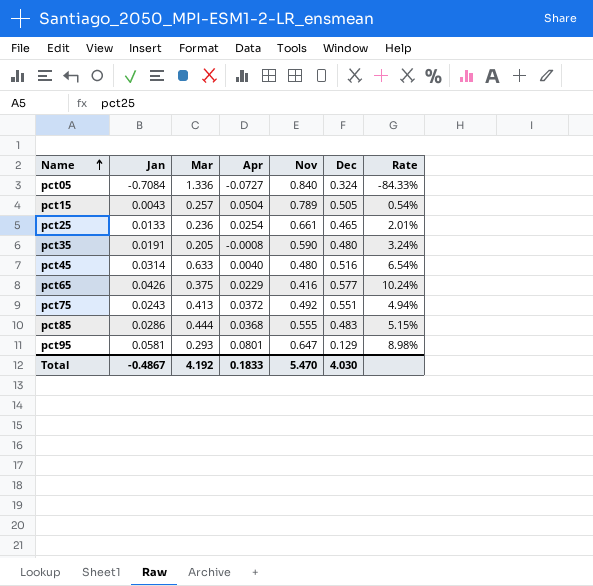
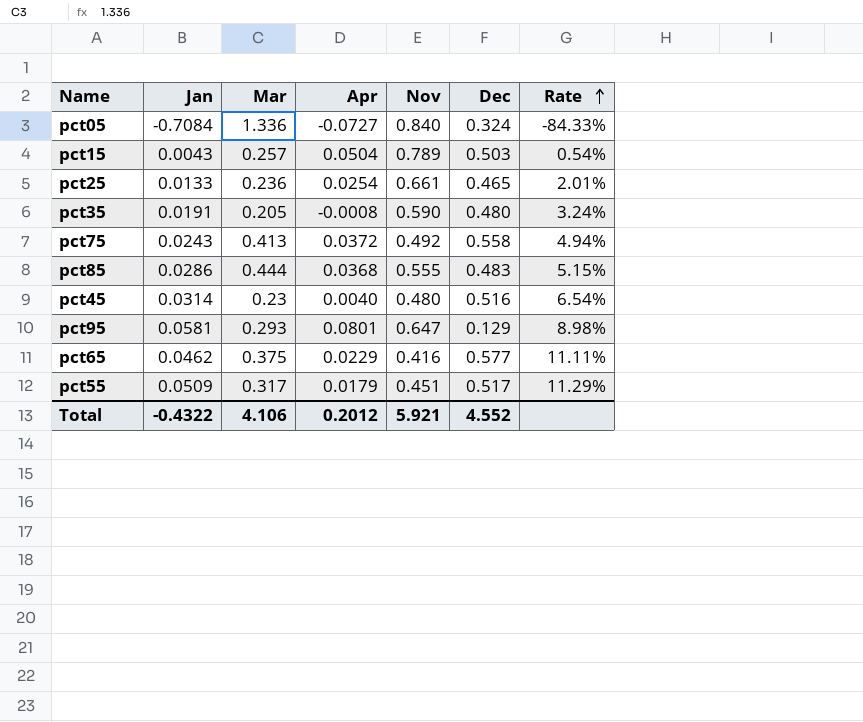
row order: Name ascending -> Rate ascending
pct15 | Dec: 0.505 -> 0.503
pct75 | Dec: 0.551 -> 0.558
pct45 | Mar: 0.633 -> 0.23
pct65 | Jan: 0.0426 -> 0.0462
pct65 | Rate: 10.24% -> 11.11%
row pct55: none -> 0.0509 | 0.317 | 0.0179 | 0.451 | 0.517 | 11.29%
Total | Jan: -0.4867 -> -0.4322
Total | Mar: 4.192 -> 4.106
Total | Apr: 0.1833 -> 0.2012
Total | Nov: 5.470 -> 5.921
Total | Dec: 4.030 -> 4.552

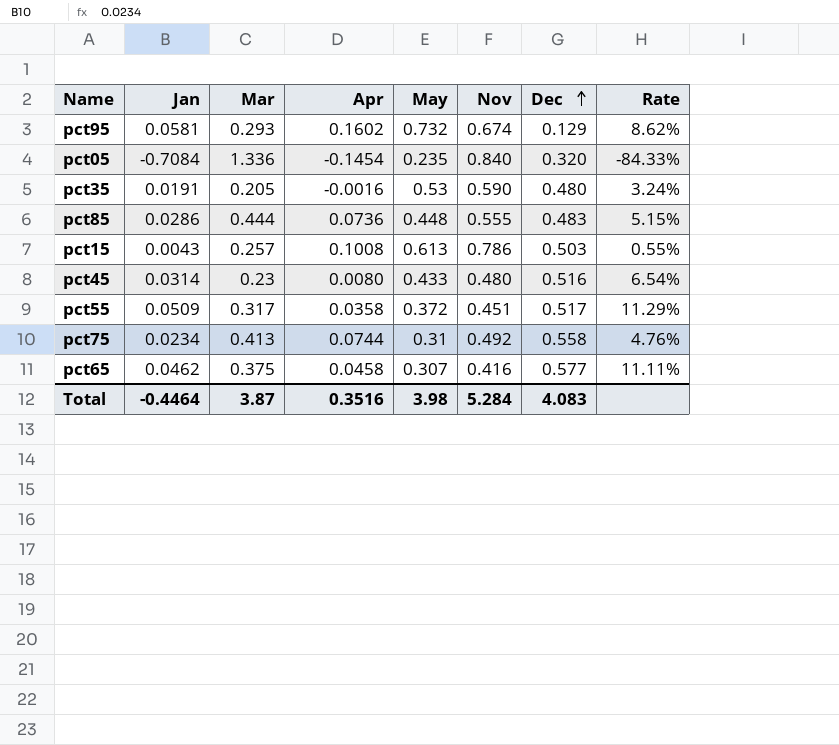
row order: Rate ascending -> Dec ascending
column May | position: none -> 5
row pct25: 0.0133 | 0.236 | 0.0254 | 0.661 | 0.465 | 2.01% -> none
pct95 | Apr: 0.0801 -> 0.1602
pct95 | Nov: 0.647 -> 0.674
pct95 | Rate: 8.98% -> 8.62%
pct05 | Apr: -0.0727 -> -0.1454
pct05 | Dec: 0.324 -> 0.320
pct35 | Apr: -0.0008 -> -0.0016
pct85 | Apr: 0.0368 -> 0.0736
pct15 | Apr: 0.0504 -> 0.1008
pct15 | Nov: 0.789 -> 0.786
pct15 | Rate: 0.54% -> 0.55%
pct45 | Apr: 0.0040 -> 0.0080
pct55 | Apr: 0.0179 -> 0.0358
pct75 | Jan: 0.0243 -> 0.0234
pct75 | Apr: 0.0372 -> 0.0744
pct75 | Rate: 4.94% -> 4.76%
pct65 | Apr: 0.0229 -> 0.0458
Total | Jan: -0.4322 -> -0.4464
Total | Mar: 4.106 -> 3.87
Total | Apr: 0.2012 -> 0.3516
Total | Nov: 5.921 -> 5.284
Total | Dec: 4.552 -> 4.083

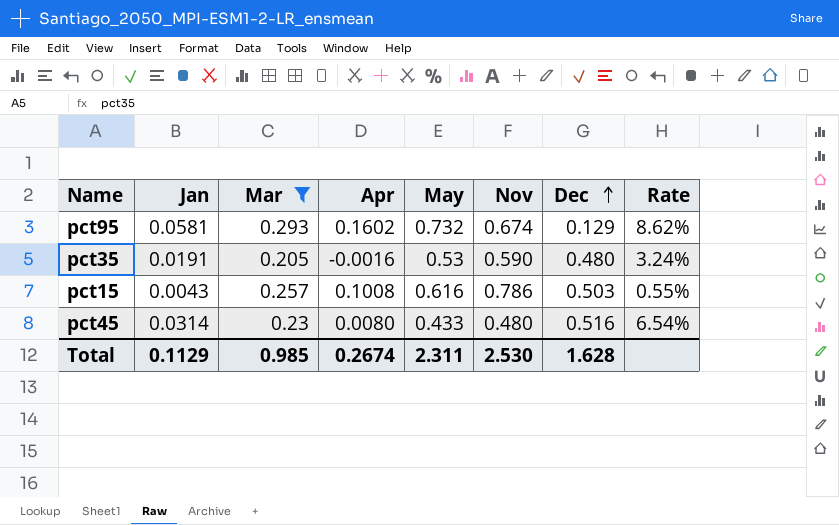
filter: none -> Mar <= 0.293
pct15 | May: 0.613 -> 0.616
Total | Jan: -0.4464 -> 0.1129
Total | Mar: 3.87 -> 0.985
Total | Apr: 0.3516 -> 0.2674
Total | May: 3.98 -> 2.311
Total | Nov: 5.284 -> 2.530
Total | Dec: 4.083 -> 1.628

